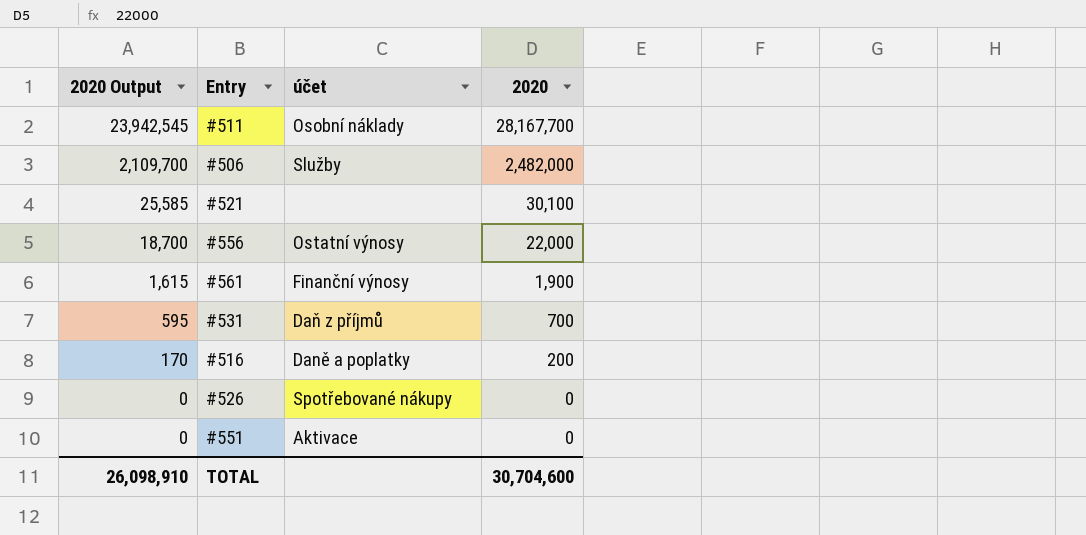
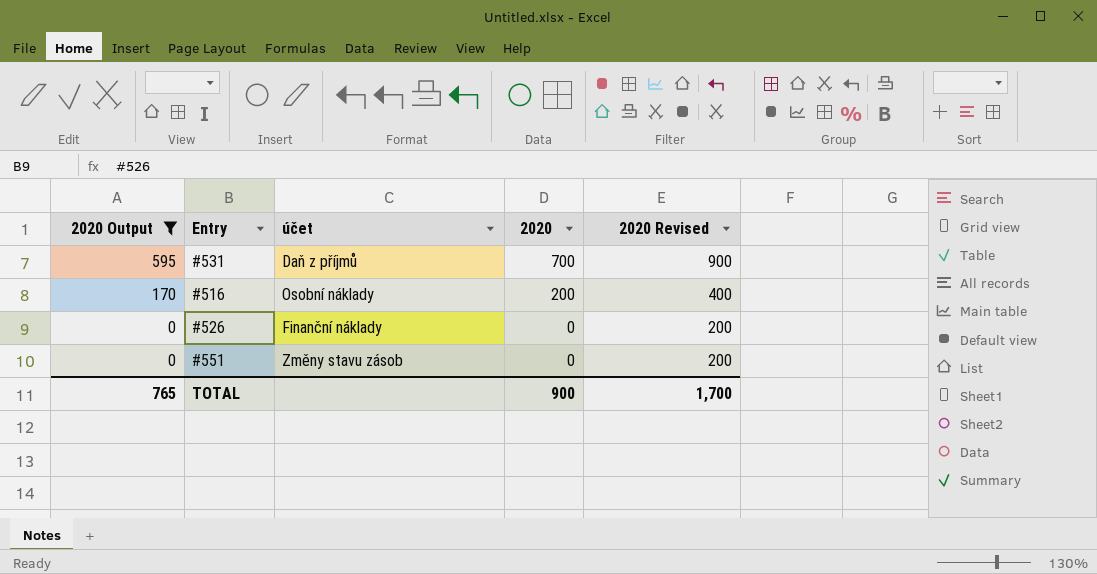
filter: none -> 2020 Output <= 595
column 2020 Revised | formula: none -> [2020] + 200
#516 | účet: Daně a poplatky -> Osobní náklady
#526 | účet: Spotřebované nákupy -> Finanční náklady
#551 | účet: Aktivace -> Změny stavu zásob
TOTAL | 2020 Output: 26,098,910 -> 765
TOTAL | 2020: 30,704,600 -> 900

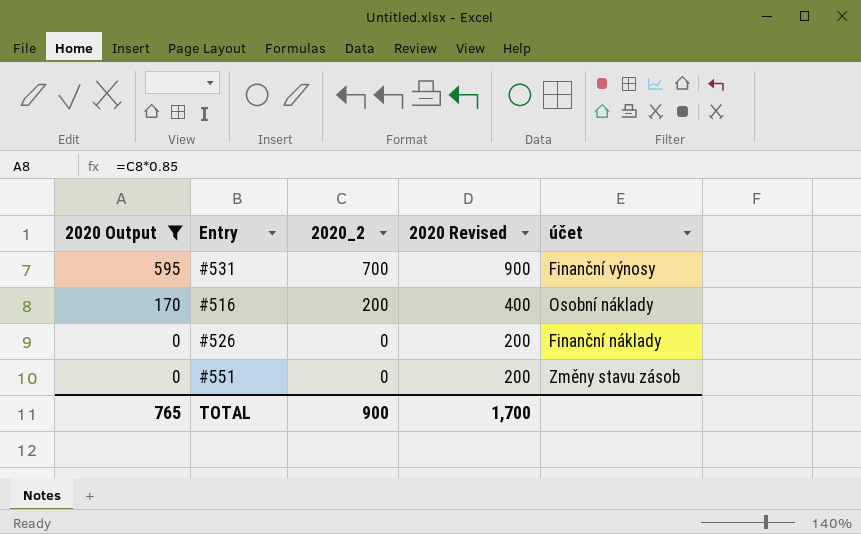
column name: 2020 -> 2020_2
column účet | position: 3 -> 5
#531 | účet: Daň z příjmů -> Finanční výnosy

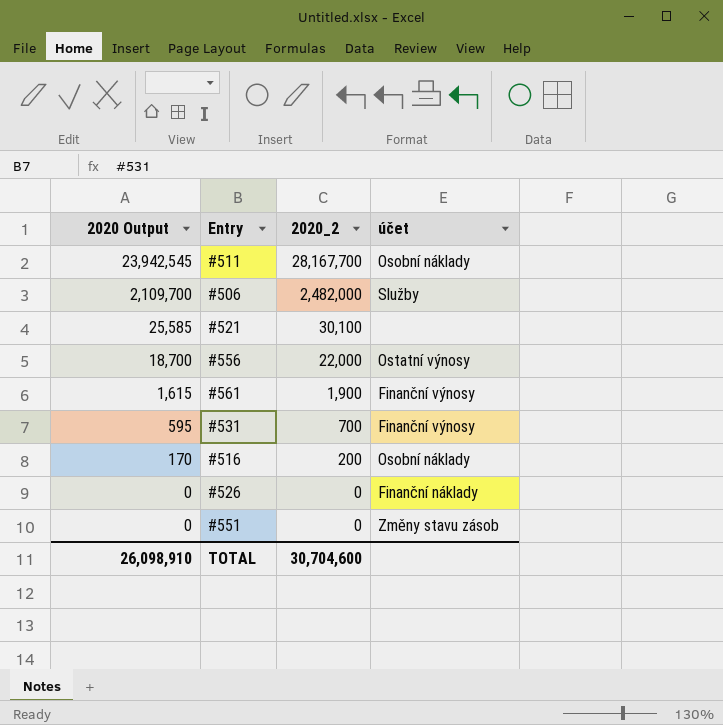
filter: 2020 Output <= 595 -> none
column 2020 Revised | formula: [2020_2] + 200 -> none
TOTAL | 2020 Output: 765 -> 26,098,910
TOTAL | 2020_2: 900 -> 30,704,600

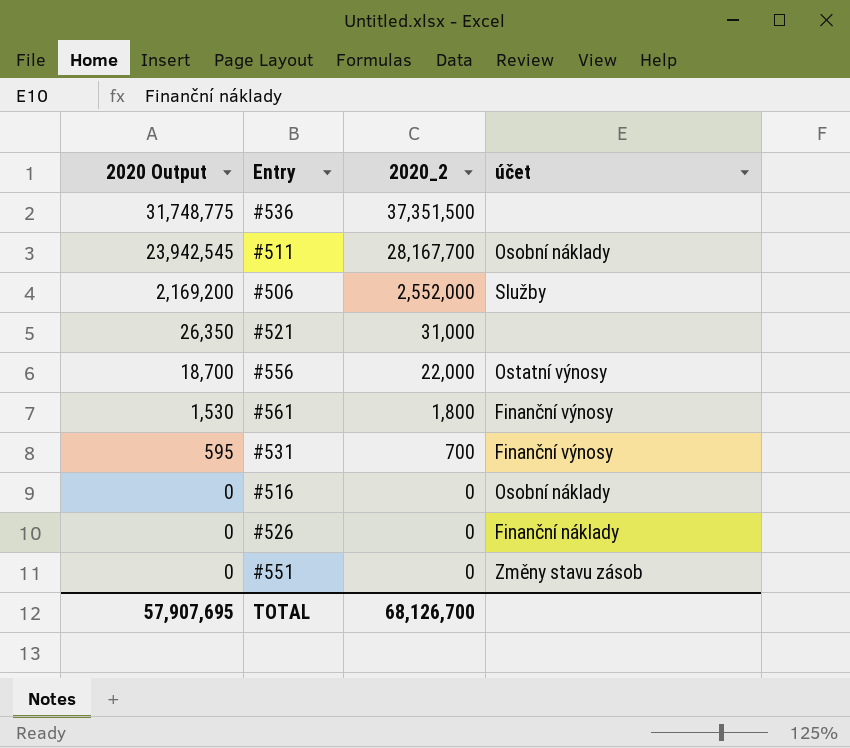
row #536: none -> 31,748,775 | 37,351,500 | none
#506 | 2020 Output: 2,109,700 -> 2,169,200
#506 | 2020_2: 2,482,000 -> 2,552,000
#521 | 2020 Output: 25,585 -> 26,350
#521 | 2020_2: 30,100 -> 31,000
#561 | 2020 Output: 1,615 -> 1,530
#561 | 2020_2: 1,900 -> 1,800
#516 | 2020 Output: 170 -> 0
#516 | 2020_2: 200 -> 0
TOTAL | 2020 Output: 26,098,910 -> 57,907,695
TOTAL | 2020_2: 30,704,600 -> 68,126,700

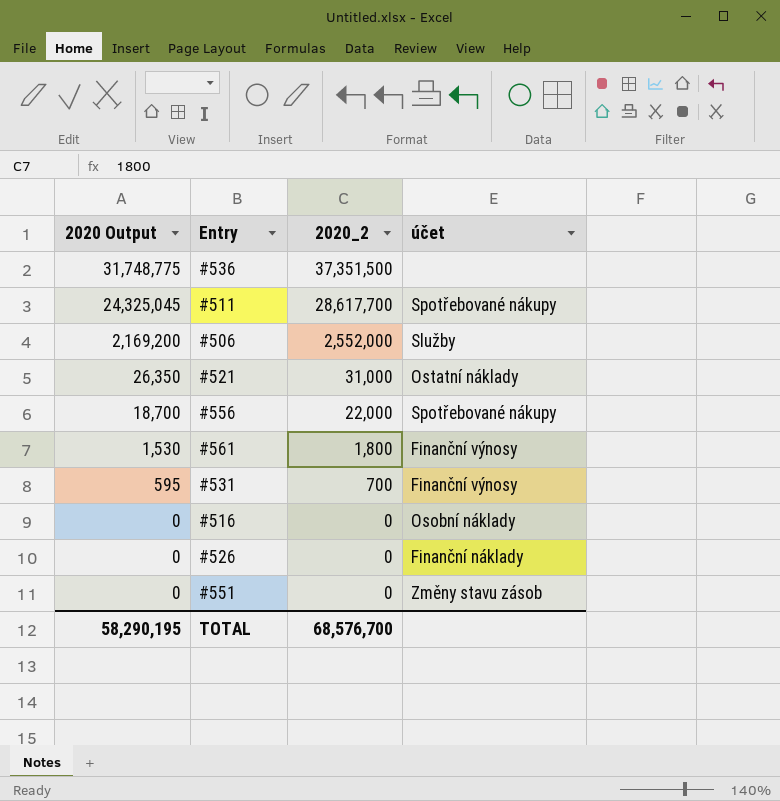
#511 | 2020 Output: 23,942,545 -> 24,325,045
#511 | 2020_2: 28,167,700 -> 28,617,700
#511 | účet: Osobní náklady -> Spotřebované nákupy
#521 | účet: none -> Ostatní náklady
#556 | účet: Ostatní výnosy -> Spotřebované nákupy
TOTAL | 2020 Output: 57,907,695 -> 58,290,195
TOTAL | 2020_2: 68,126,700 -> 68,576,700

